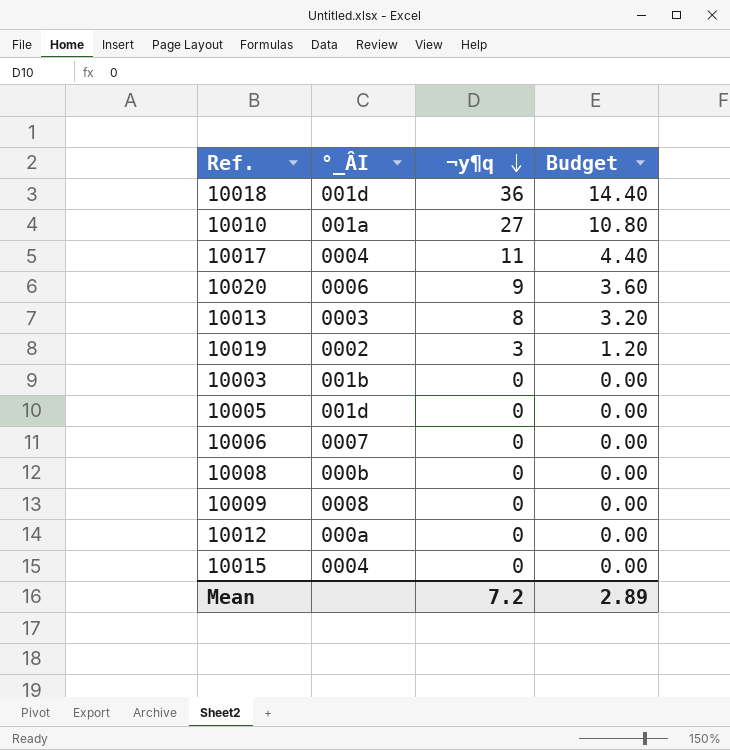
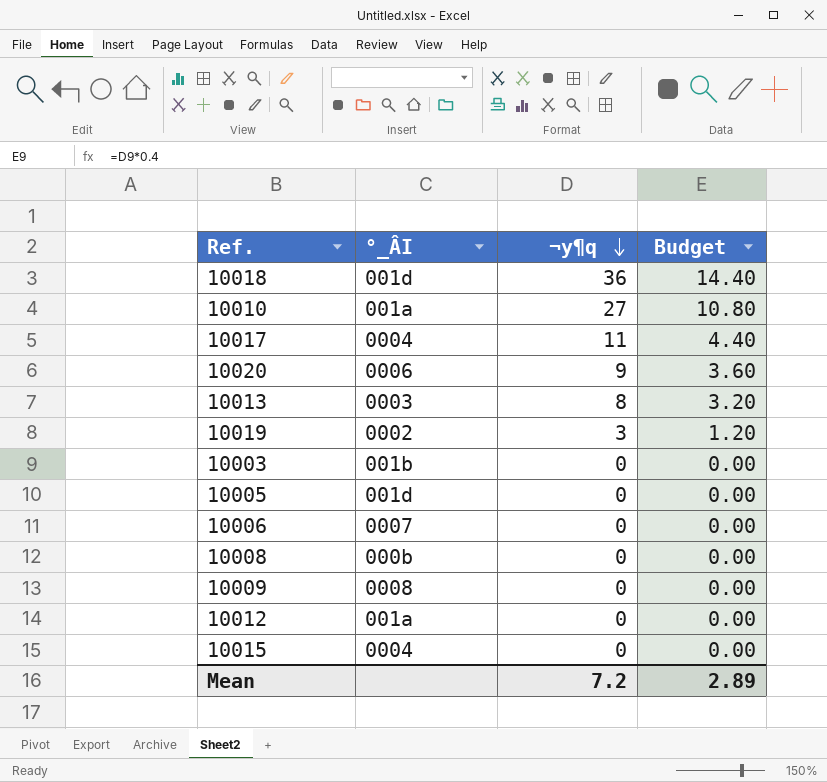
10012 | °_ÂI: 000a -> 001a

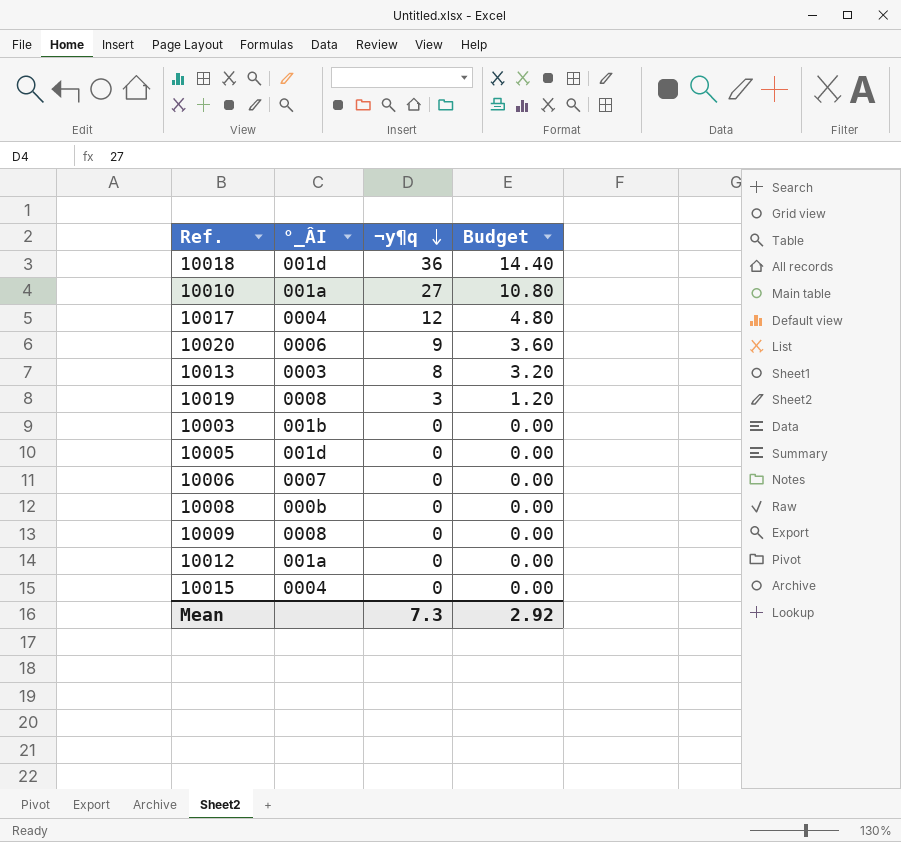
10017 | ¬y¶q: 11 -> 12
10017 | Budget: 4.40 -> 4.80
10019 | °_ÂI: 0002 -> 0008
Mean | ¬y¶q: 7.2 -> 7.3
Mean | Budget: 2.89 -> 2.92

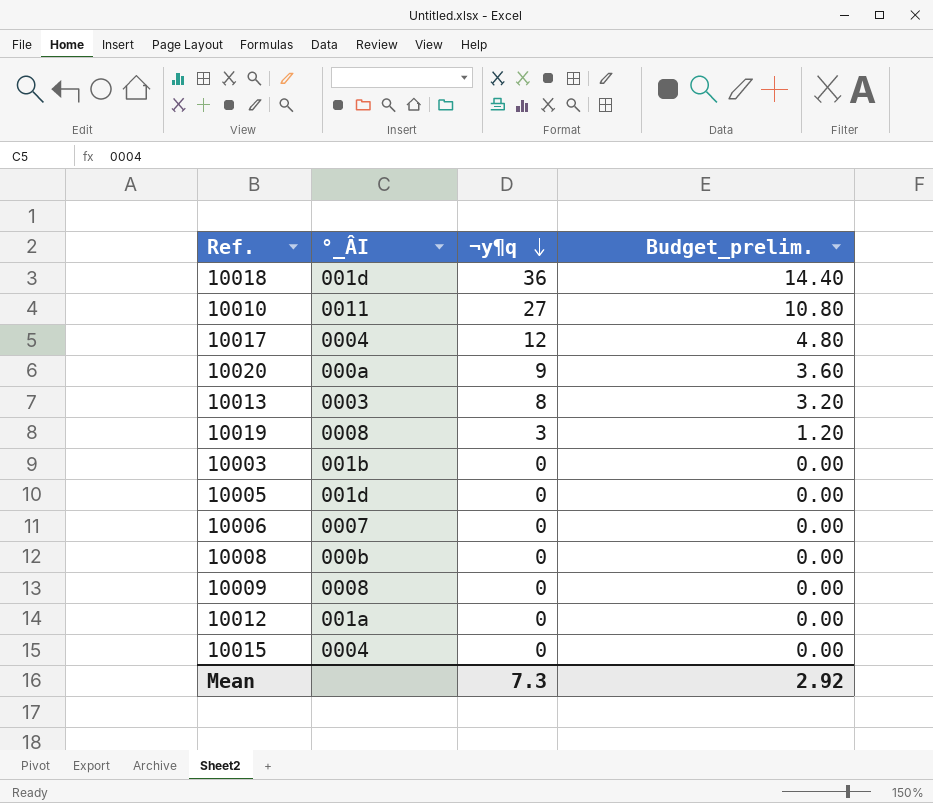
column name: Budget -> Budget_prelim.
10010 | °_ÂI: 001a -> 0011
10020 | °_ÂI: 0006 -> 000a

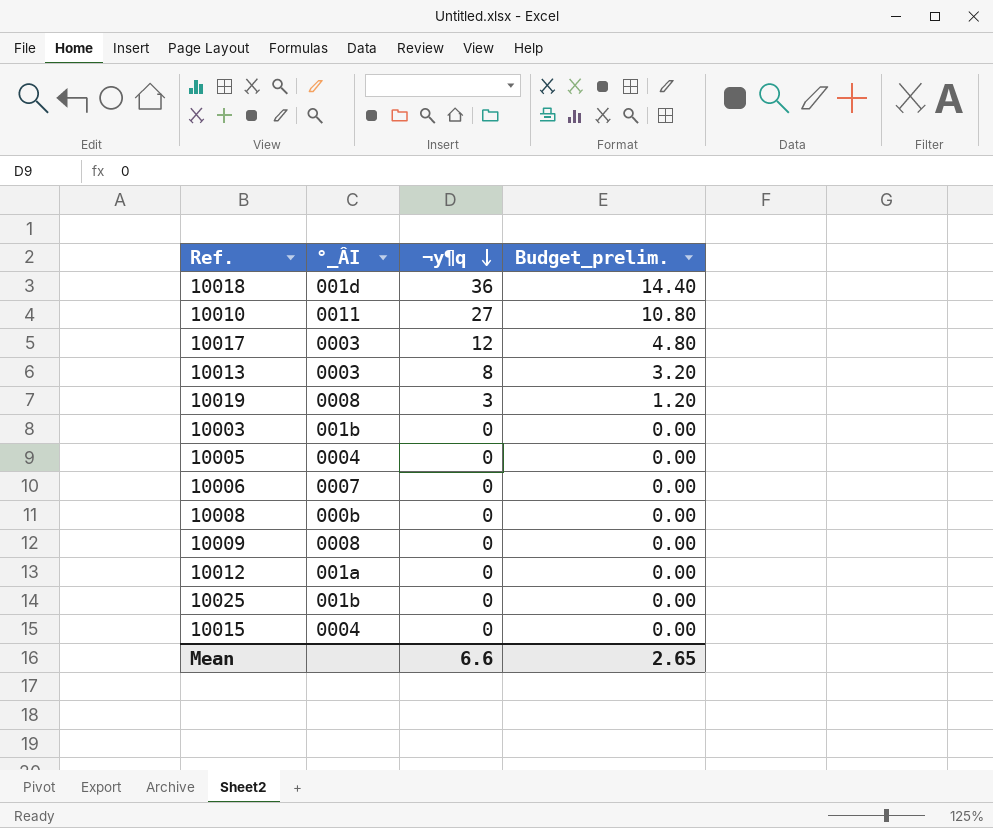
row 10020: 000a | 9 | 3.60 -> none
10017 | °_ÂI: 0004 -> 0003
10005 | °_ÂI: 001d -> 0004
row 10025: none -> 001b | 0 | 0.00
Mean | ¬y¶q: 7.3 -> 6.6
Mean | Budget_prelim.: 2.92 -> 2.65

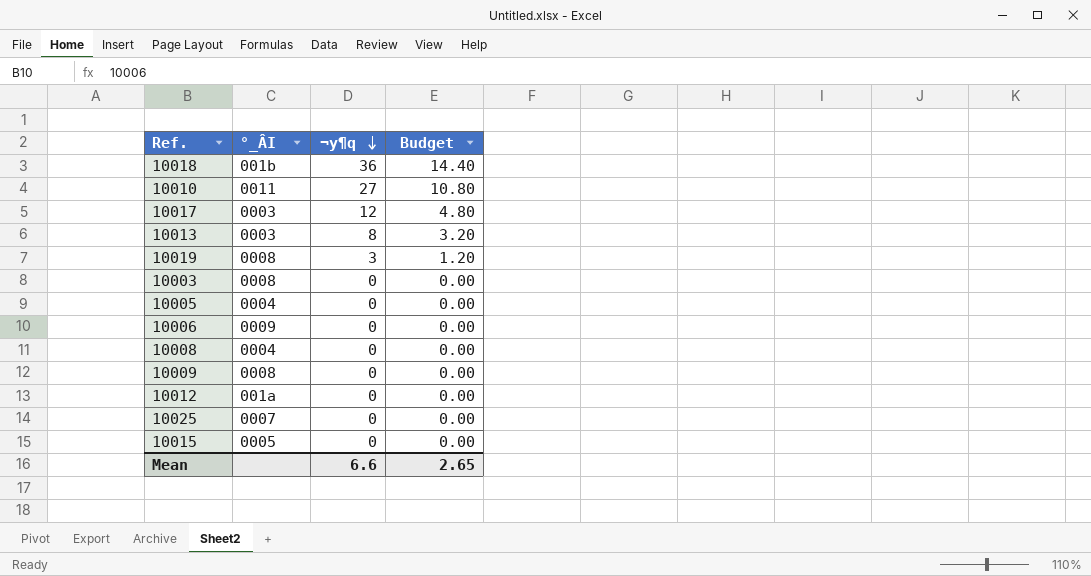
column name: Budget_prelim. -> Budget
10018 | °_ÂI: 001d -> 001b
10003 | °_ÂI: 001b -> 0008
10006 | °_ÂI: 0007 -> 0009
10008 | °_ÂI: 000b -> 0004
10025 | °_ÂI: 001b -> 0007
10015 | °_ÂI: 0004 -> 0005

